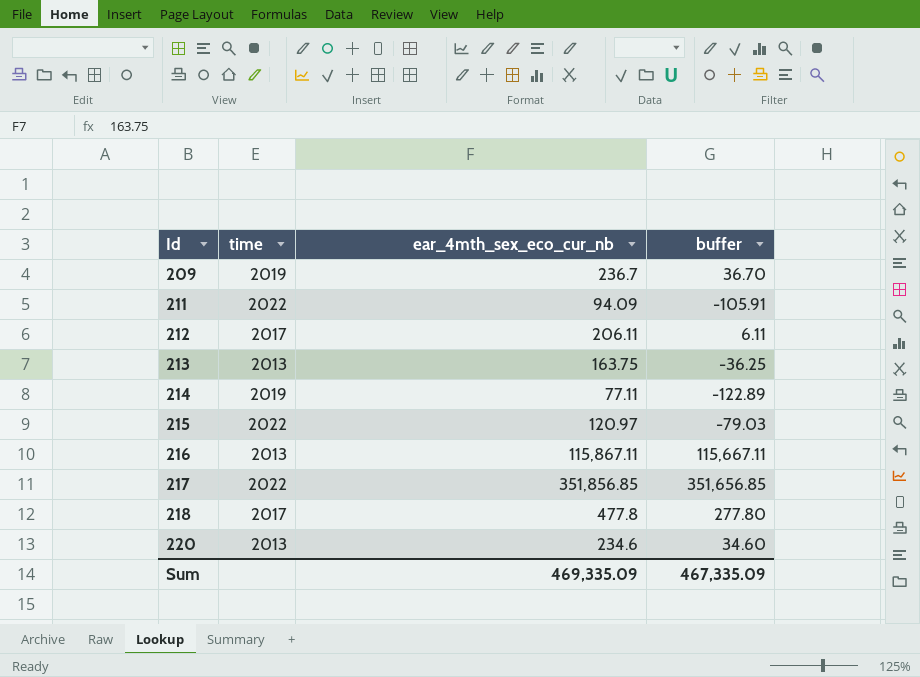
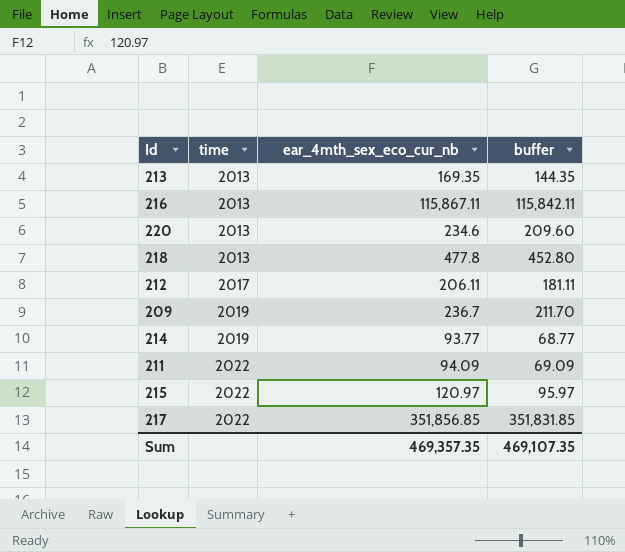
row order: Id ascending -> time ascending
column buffer | formula: [ear_4mth_sex_eco_cur_nb] - 200 -> [ear_4mth_sex_eco_cur_nb] - 25
213 | ear_4mth_sex_eco_cur_nb: 163.75 -> 169.35
218 | time: 2017 -> 2013
214 | ear_4mth_sex_eco_cur_nb: 77.11 -> 93.77
Sum | ear_4mth_sex_eco_cur_nb: 469,335.09 -> 469,357.35
Sum | buffer: 467,335.09 -> 469,107.35

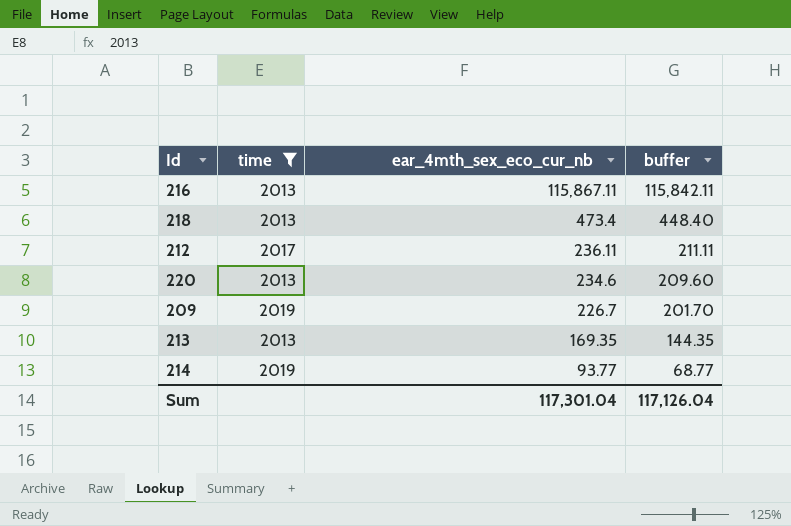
filter: none -> time != 2022
row order: time ascending -> ear_4mth_sex_eco_cur_nb descending
218 | ear_4mth_sex_eco_cur_nb: 477.8 -> 473.4
218 | buffer: 452.80 -> 448.40
212 | ear_4mth_sex_eco_cur_nb: 206.11 -> 236.11
212 | buffer: 181.11 -> 211.11
209 | ear_4mth_sex_eco_cur_nb: 236.7 -> 226.7
209 | buffer: 211.70 -> 201.70
Sum | ear_4mth_sex_eco_cur_nb: 469,357.35 -> 117,301.04
Sum | buffer: 469,107.35 -> 117,126.04

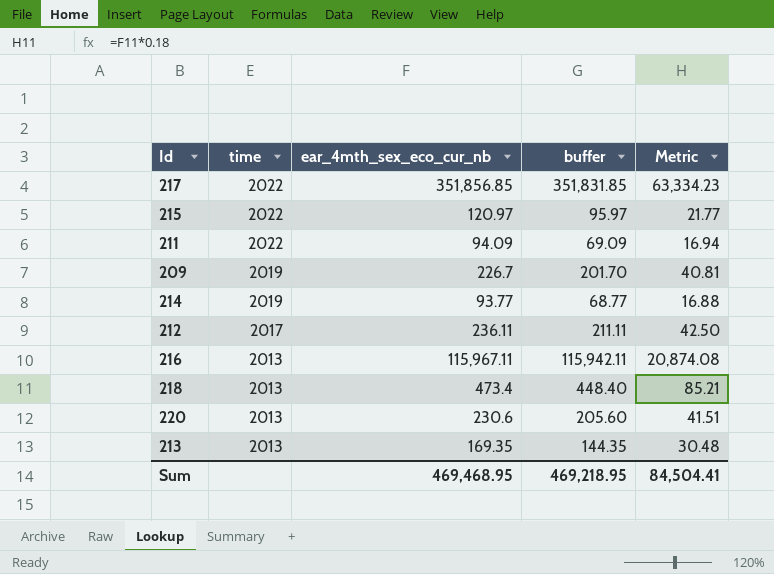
filter: time != 2022 -> none
row order: ear_4mth_sex_eco_cur_nb descending -> time descending
column Metric | formula: none -> [ear_4mth_sex_eco_cur_nb] * 0.18
216 | ear_4mth_sex_eco_cur_nb: 115,867.11 -> 115,967.11
216 | buffer: 115,842.11 -> 115,942.11
220 | ear_4mth_sex_eco_cur_nb: 234.6 -> 230.6
220 | buffer: 209.60 -> 205.60
Sum | ear_4mth_sex_eco_cur_nb: 117,301.04 -> 469,468.95
Sum | buffer: 117,126.04 -> 469,218.95

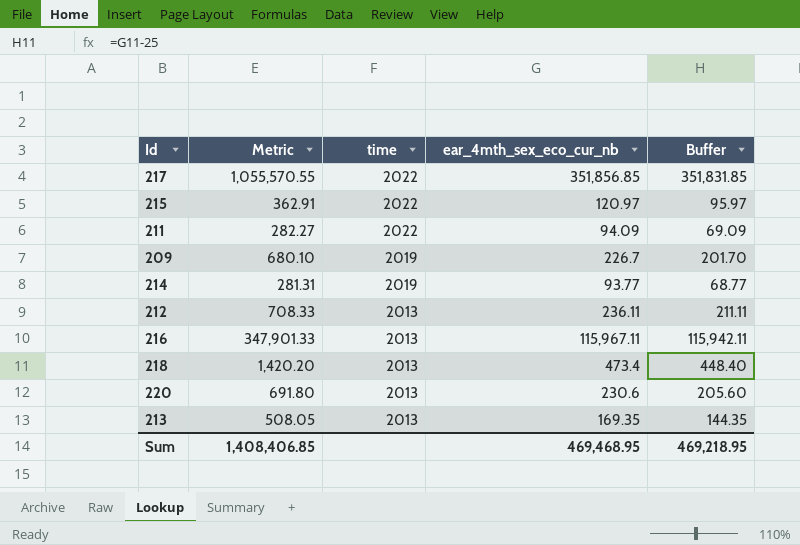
column Metric | formula: [ear_4mth_sex_eco_cur_nb] * 0.18 -> [ear_4mth_sex_eco_cur_nb] * 3
column Metric | position: 5 -> 2
column name: buffer -> Buffer
212 | time: 2017 -> 2013
Sum | Metric: 84,504.41 -> 1,408,406.85

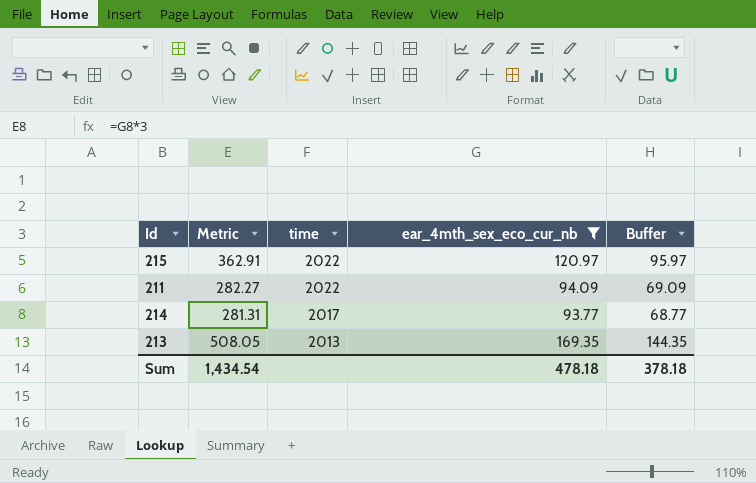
filter: none -> ear_4mth_sex_eco_cur_nb <= 169.35
214 | time: 2019 -> 2017
Sum | Metric: 1,408,406.85 -> 1,434.54
Sum | ear_4mth_sex_eco_cur_nb: 469,468.95 -> 478.18
Sum | Buffer: 469,218.95 -> 378.18

